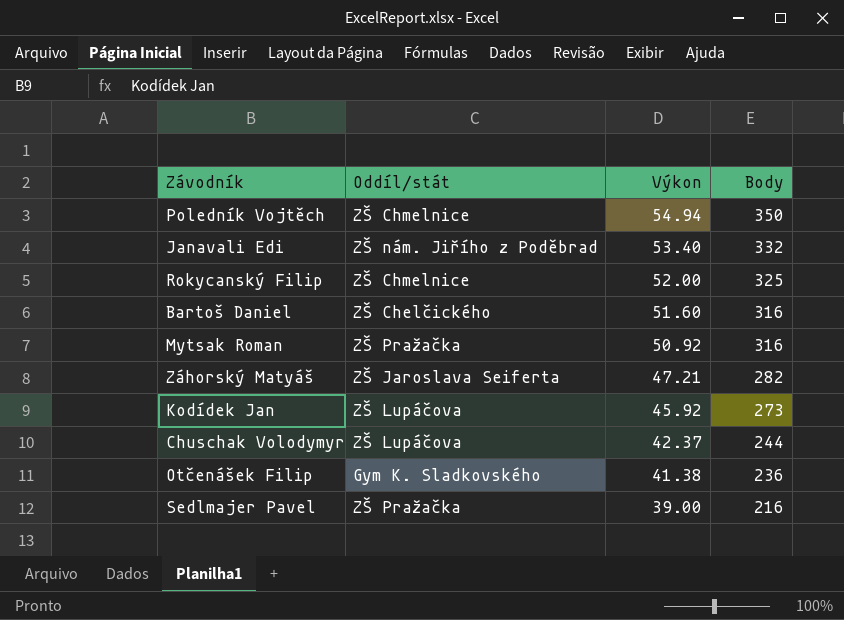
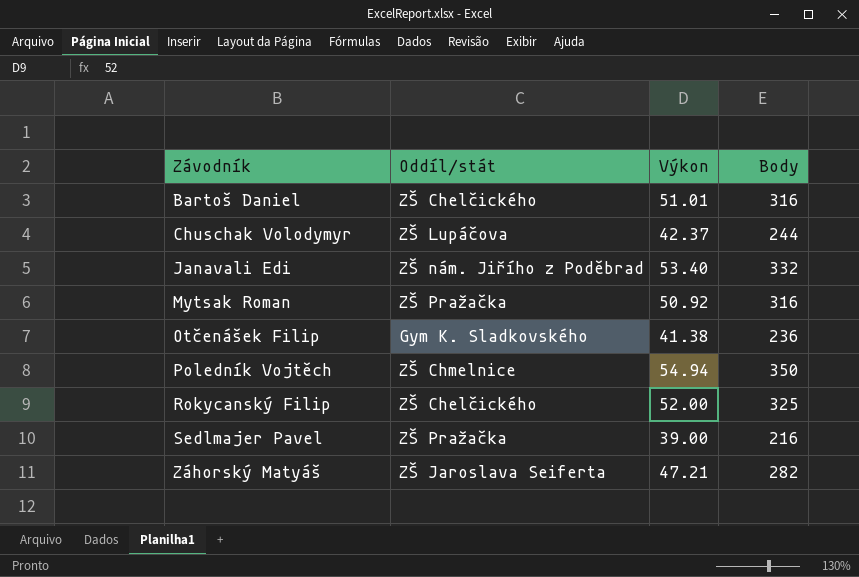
row order: Výkon descending -> Závodník ascending
row Kodídek Jan: ZŠ Lupáčova | 45.92 | 273 -> none
Bartoš Daniel | Výkon: 51.60 -> 51.01
Rokycanský Filip | Oddíl/stát: ZŠ Chmelnice -> ZŠ Chelčického

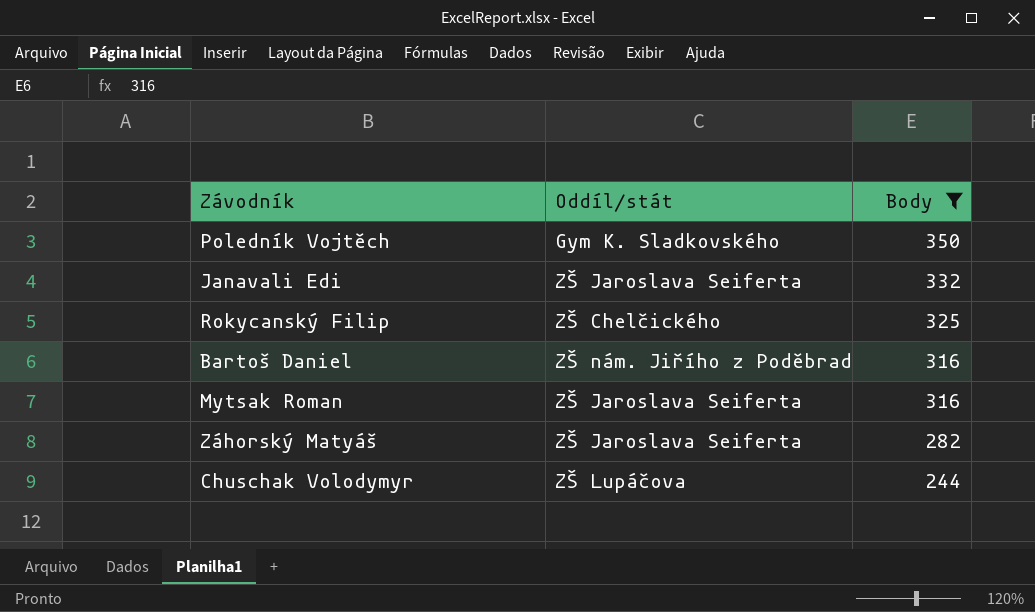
filter: none -> Body >= 244
row order: Závodník ascending -> Body descending
column Výkon | position: 3 -> none
Poledník Vojtěch | Oddíl/stát: ZŠ Chmelnice -> Gym K. Sladkovského
Janavali Edi | Oddíl/stát: ZŠ nám. Jiřího z Poděbrad -> ZŠ Jaroslava Seiferta
Bartoš Daniel | Oddíl/stát: ZŠ Chelčického -> ZŠ nám. Jiřího z Poděbrad
Mytsak Roman | Oddíl/stát: ZŠ Pražačka -> ZŠ Jaroslava Seiferta

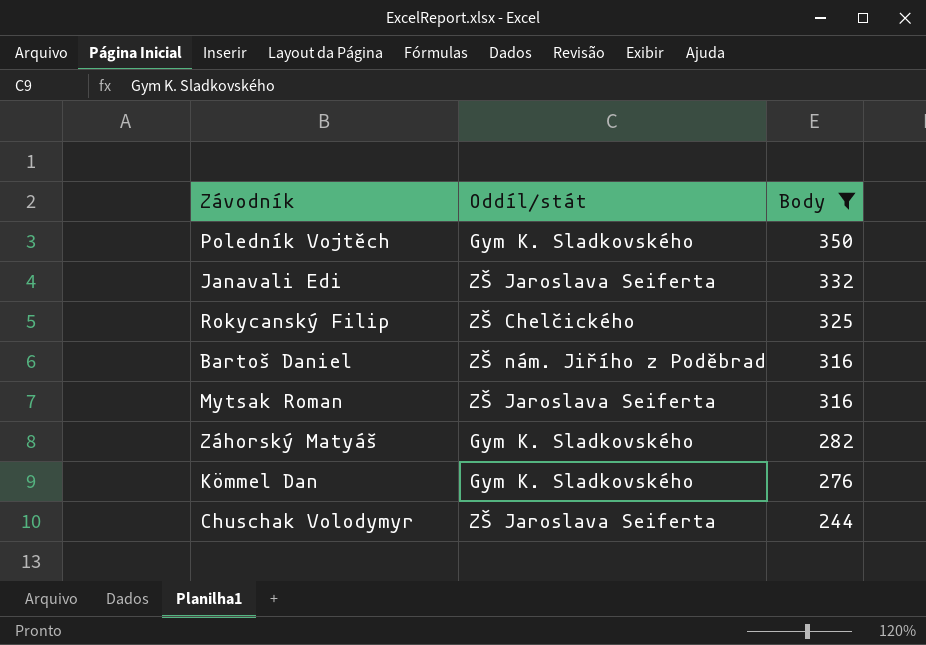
Záhorský Matyáš | Oddíl/stát: ZŠ Jaroslava Seiferta -> Gym K. Sladkovského
row Kömmel Dan: none -> Gym K. Sladkovského | 276
Chuschak Volodymyr | Oddíl/stát: ZŠ Lupáčova -> ZŠ Jaroslava Seiferta

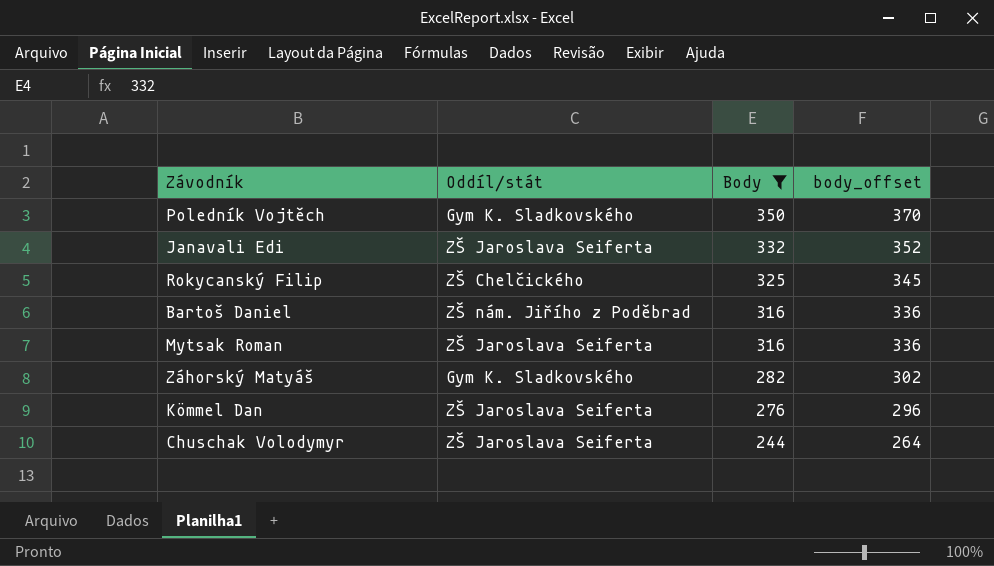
column body_offset | formula: none -> [Body] + 20
Kömmel Dan | Oddíl/stát: Gym K. Sladkovského -> ZŠ Jaroslava Seiferta

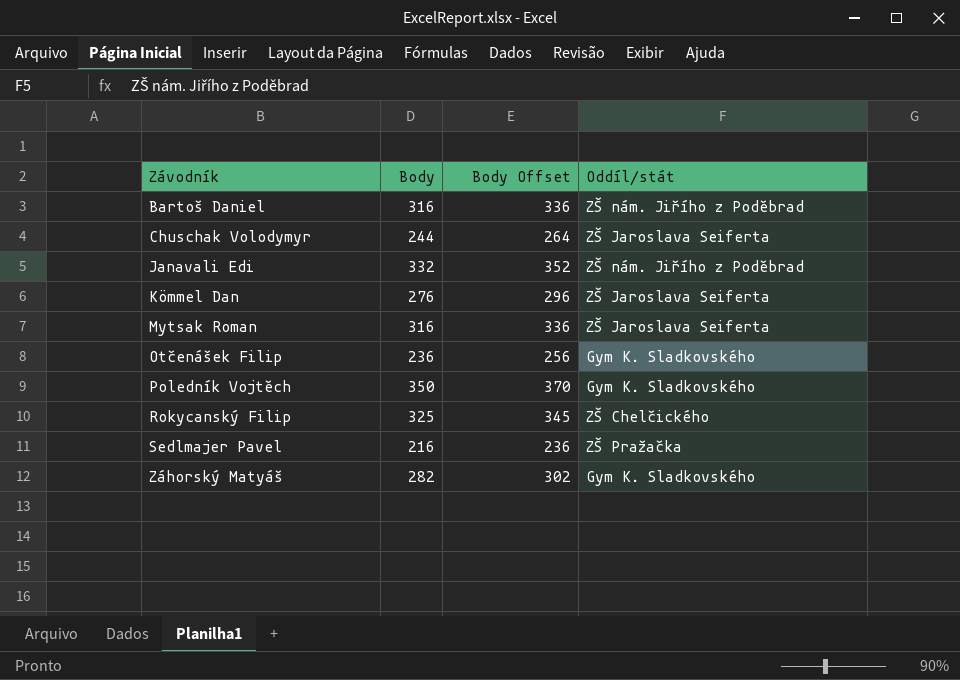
filter: Body >= 244 -> none
row order: Body descending -> Závodník ascending
column name: body_offset -> Body Offset
column Oddíl/stát | position: 2 -> 4
Janavali Edi | Oddíl/stát: ZŠ Jaroslava Seiferta -> ZŠ nám. Jiřího z Poděbrad

